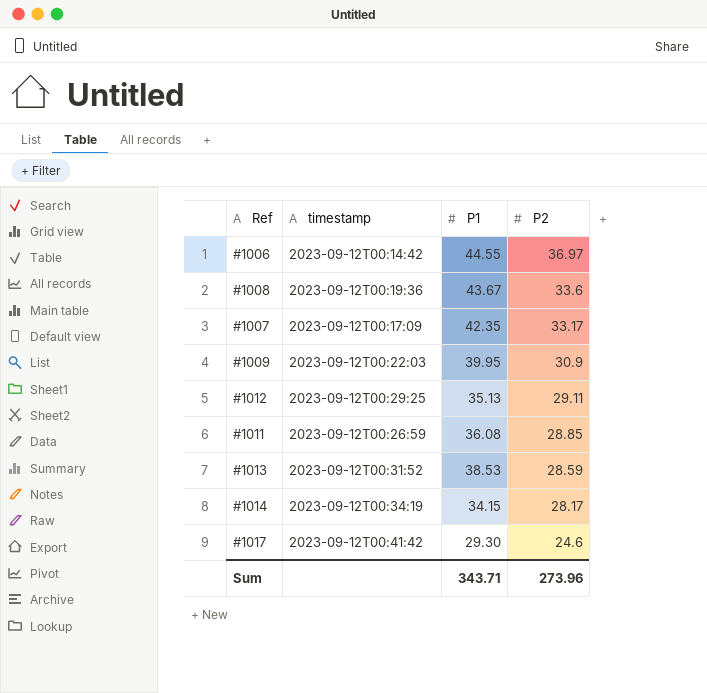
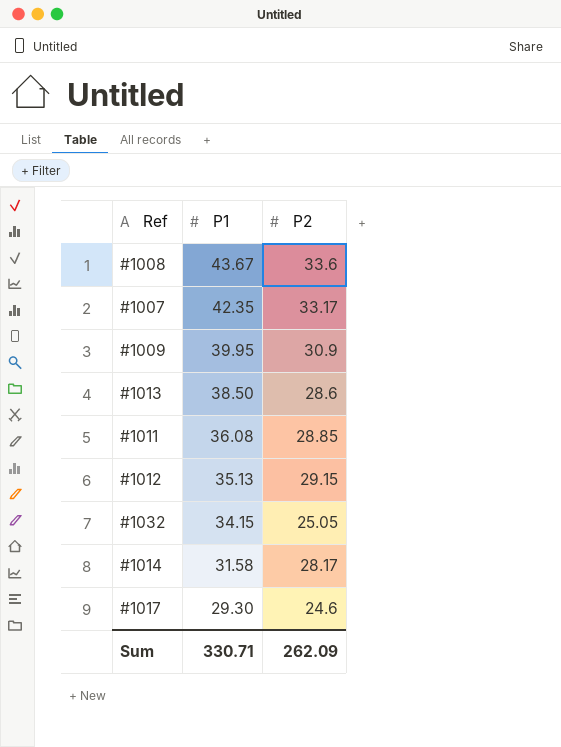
row order: P2 descending -> P1 descending
column timestamp | position: 2 -> none
row #1006: 2023-09-12T00:14:42 | 44.55 | 36.97 -> none
#1013 | P1: 38.53 -> 38.50
#1013 | P2: 28.59 -> 28.6
#1012 | P2: 29.11 -> 29.15
row #1032: none -> 34.15 | 25.05
#1014 | P1: 34.15 -> 31.58
Sum | P1: 343.71 -> 330.71
Sum | P2: 273.96 -> 262.09

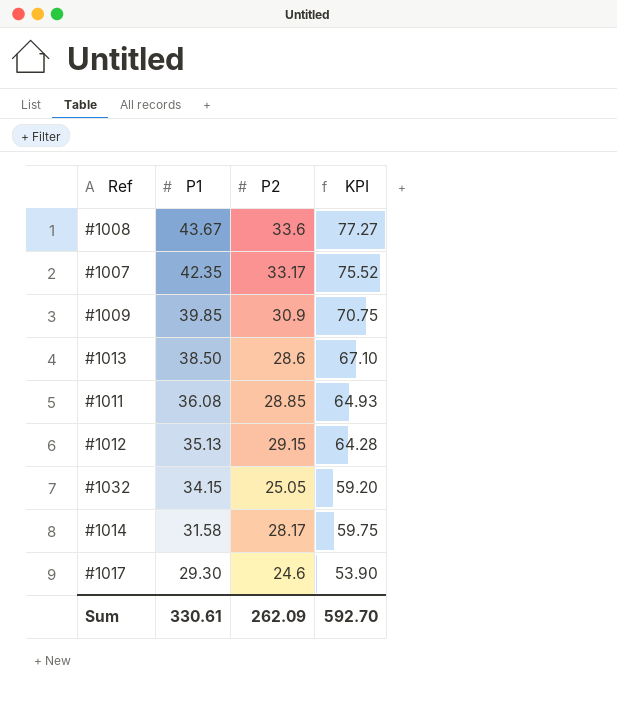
column KPI | formula: none -> [P1] + [P2]
#1009 | P1: 39.95 -> 39.85
Sum | P1: 330.71 -> 330.61

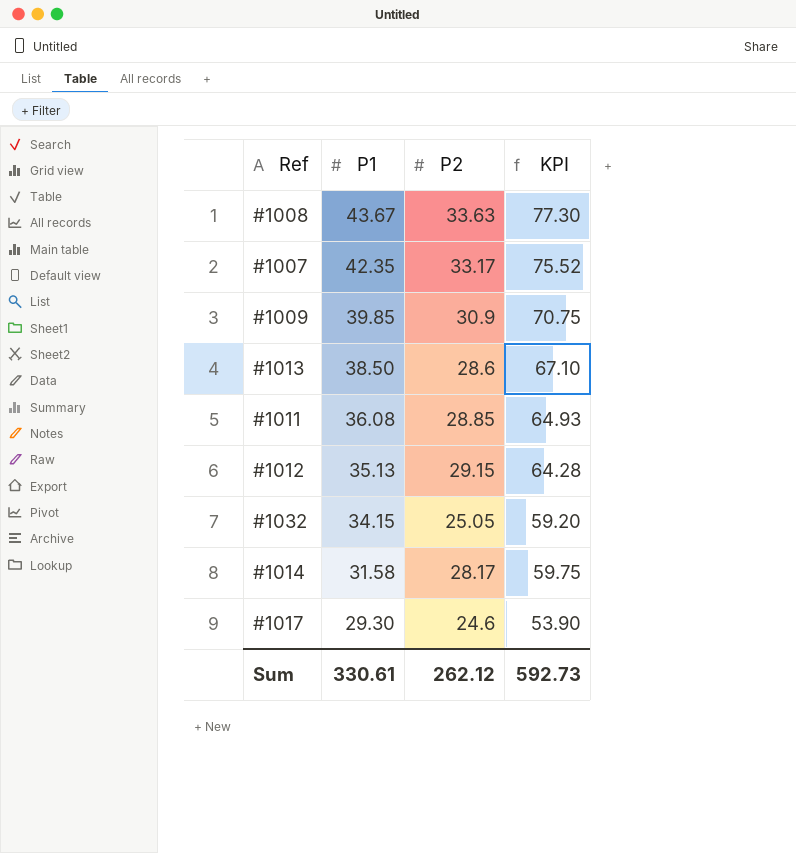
#1008 | P2: 33.6 -> 33.63
#1008 | KPI: 77.27 -> 77.30
Sum | P2: 262.09 -> 262.12
Sum | KPI: 592.70 -> 592.73

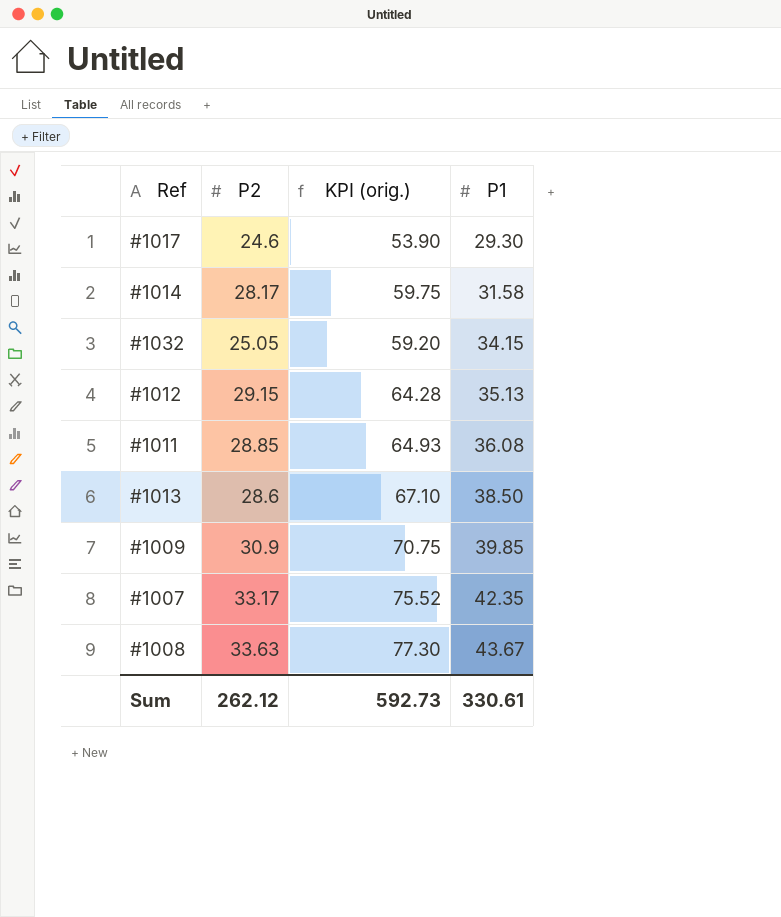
row order: P1 descending -> P1 ascending
column name: KPI -> KPI (orig.)
column P1 | position: 2 -> 4

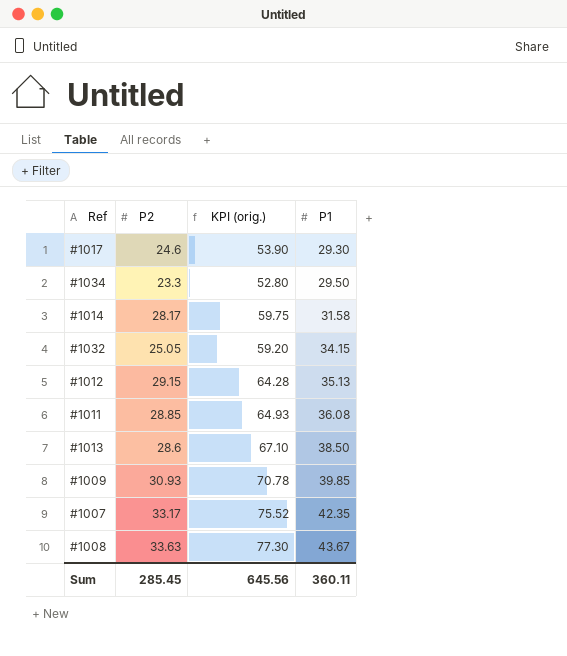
row #1034: none -> 23.3 | 52.80 | 29.50
#1009 | P2: 30.9 -> 30.93
#1009 | KPI (orig.): 70.75 -> 70.78
Sum | P2: 262.12 -> 285.45
Sum | KPI (orig.): 592.73 -> 645.56
Sum | P1: 330.61 -> 360.11

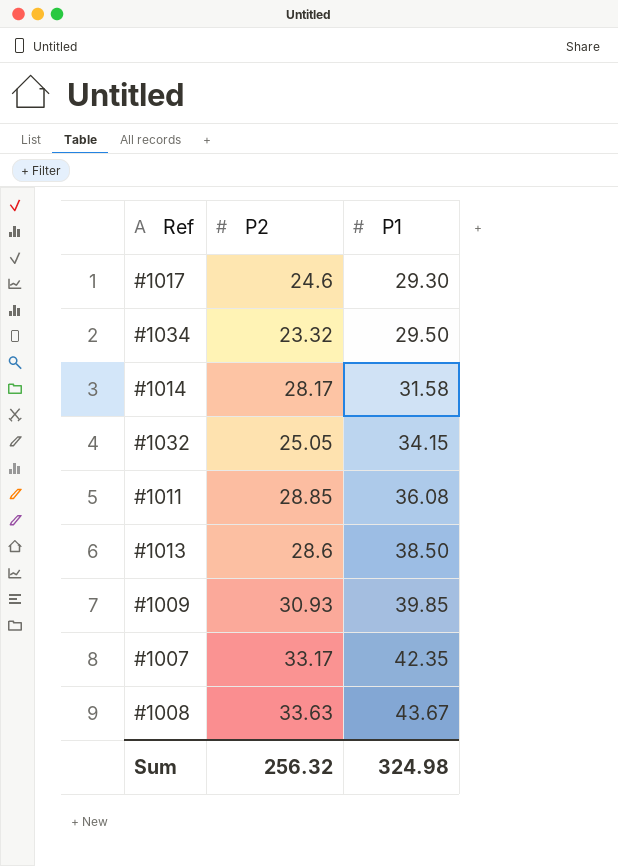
column KPI (orig.) | formula: [P2] + [P1] -> none
row #1012: 29.15 | 64.28 | 35.13 -> none
#1034 | P2: 23.3 -> 23.32
Sum | P2: 285.45 -> 256.32
Sum | P1: 360.11 -> 324.98

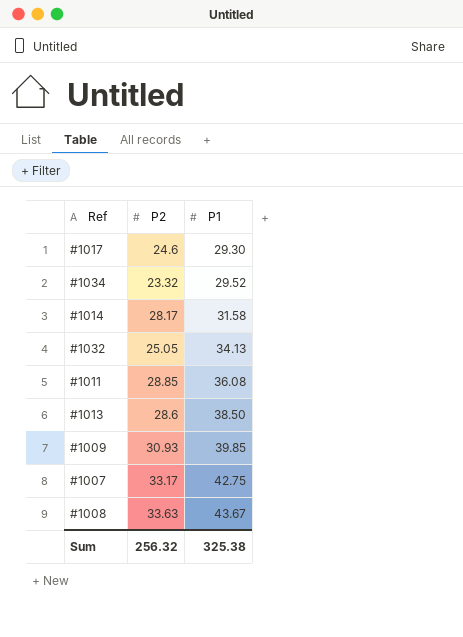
#1034 | P1: 29.50 -> 29.52
#1032 | P1: 34.15 -> 34.13
#1007 | P1: 42.35 -> 42.75
Sum | P1: 324.98 -> 325.38

